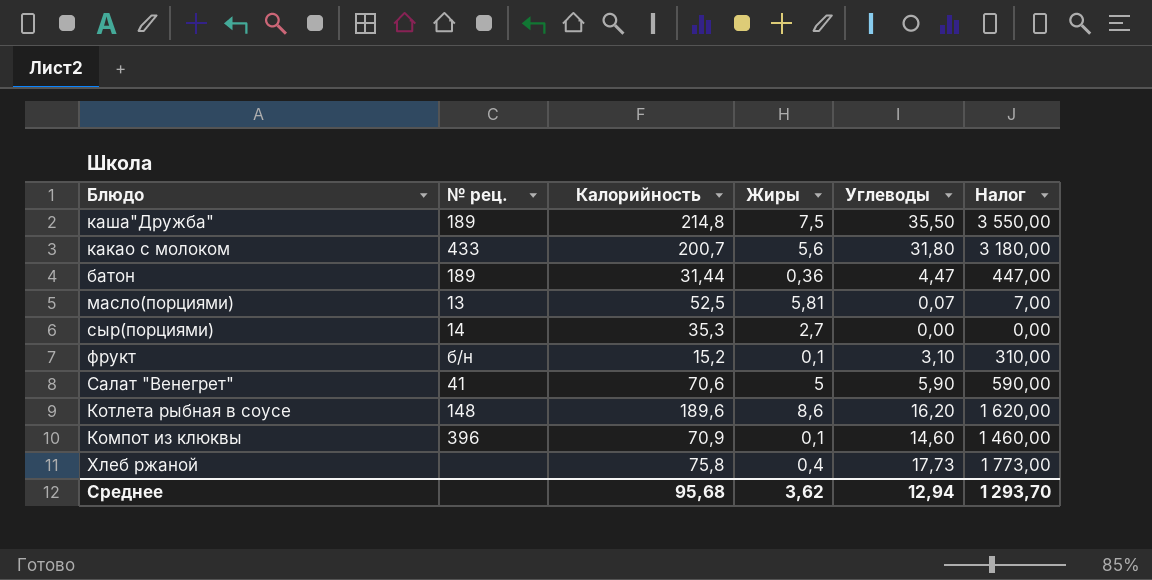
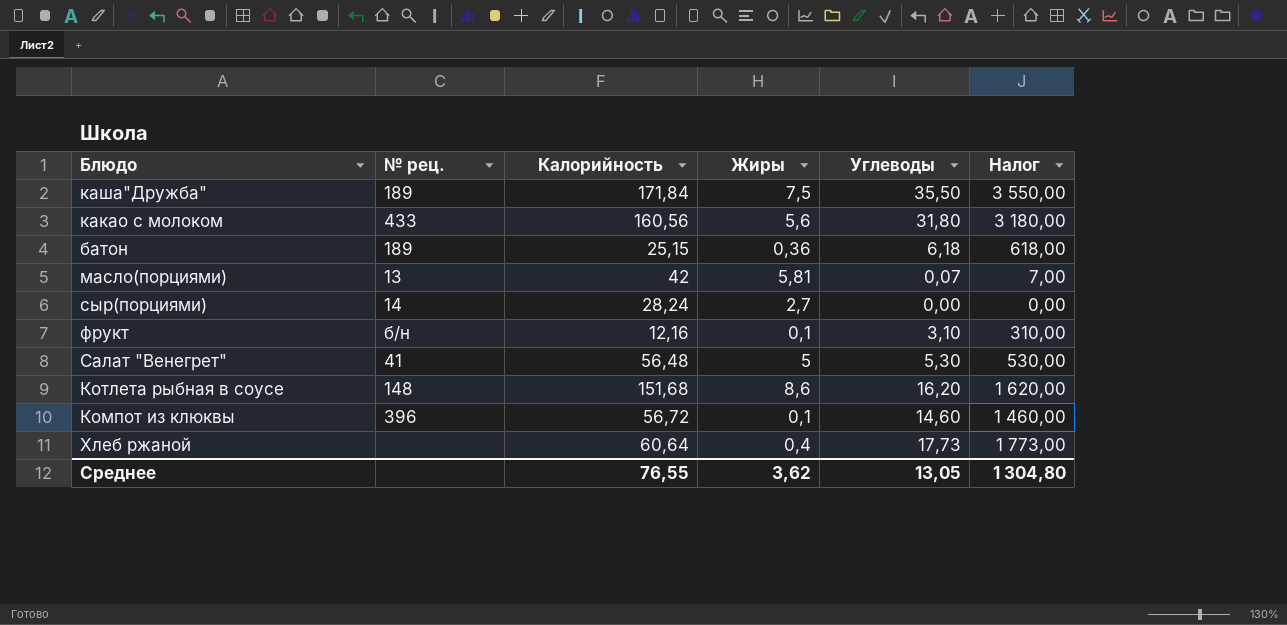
каша"Дружба" | Калорийность: 214,8 -> 171,84
какао с молоком | Калорийность: 200,7 -> 160,56
батон | Калорийность: 31,44 -> 25,15
батон | Углеводы: 4,47 -> 6,18
батон | Налог: 447,00 -> 618,00
масло(порциями) | Калорийность: 52,5 -> 42
сыр(порциями) | Калорийность: 35,3 -> 28,24
фрукт | Калорийность: 15,2 -> 12,16
Салат "Венегрет" | Калорийность: 70,6 -> 56,48
Салат "Венегрет" | Углеводы: 5,90 -> 5,30
Салат "Венегрет" | Налог: 590,00 -> 530,00
Котлета рыбная в соусе | Калорийность: 189,6 -> 151,68
Компот из клюквы | Калорийность: 70,9 -> 56,72
Хлеб ржаной | Калорийность: 75,8 -> 60,64
Среднее | Калорийность: 95,68 -> 76,55
Среднее | Углеводы: 12,94 -> 13,05
Среднее | Налог: 1 293,70 -> 1 304,80

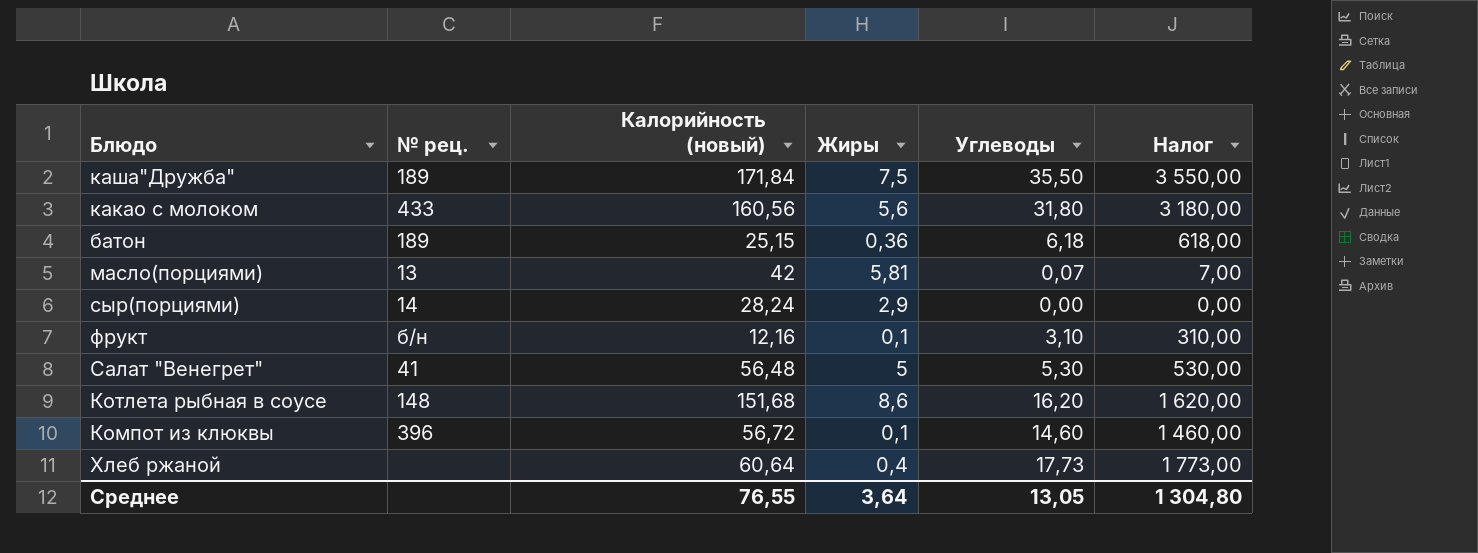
column name: Калорийность -> Калорийность (новый)
сыр(порциями) | Жиры: 2,7 -> 2,9
Среднее | Жиры: 3,62 -> 3,64

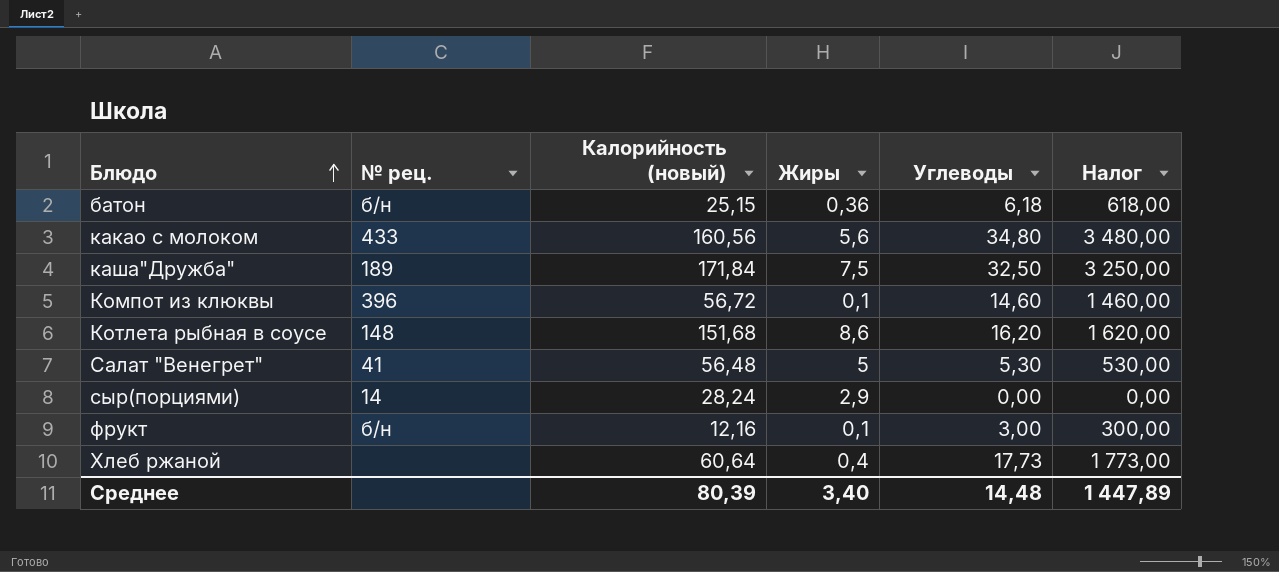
row order: none -> Блюдо ascending
row масло(порциями): 13 | 42 | 5,81 | 0,07 | 7,00 -> none
батон | № рец.: 189 -> б/н
какао с молоком | Углеводы: 31,80 -> 34,80
какао с молоком | Налог: 3 180,00 -> 3 480,00
каша"Дружба" | Углеводы: 35,50 -> 32,50
каша"Дружба" | Налог: 3 550,00 -> 3 250,00
фрукт | Углеводы: 3,10 -> 3,00
фрукт | Налог: 310,00 -> 300,00
Среднее | Калорийность (новый): 76,55 -> 80,39
Среднее | Жиры: 3,64 -> 3,40
Среднее | Углеводы: 13,05 -> 14,48
Среднее | Налог: 1 304,80 -> 1 447,89

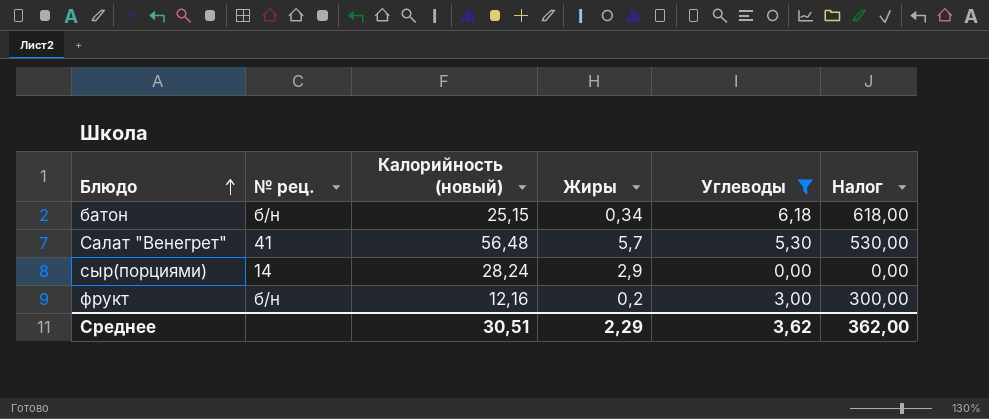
filter: none -> Углеводы <= 6,18
батон | Жиры: 0,36 -> 0,34
Салат "Венегрет" | Жиры: 5 -> 5,7
фрукт | Жиры: 0,1 -> 0,2
Среднее | Калорийность (новый): 80,39 -> 30,51
Среднее | Жиры: 3,40 -> 2,29
Среднее | Углеводы: 14,48 -> 3,62
Среднее | Налог: 1 447,89 -> 362,00

